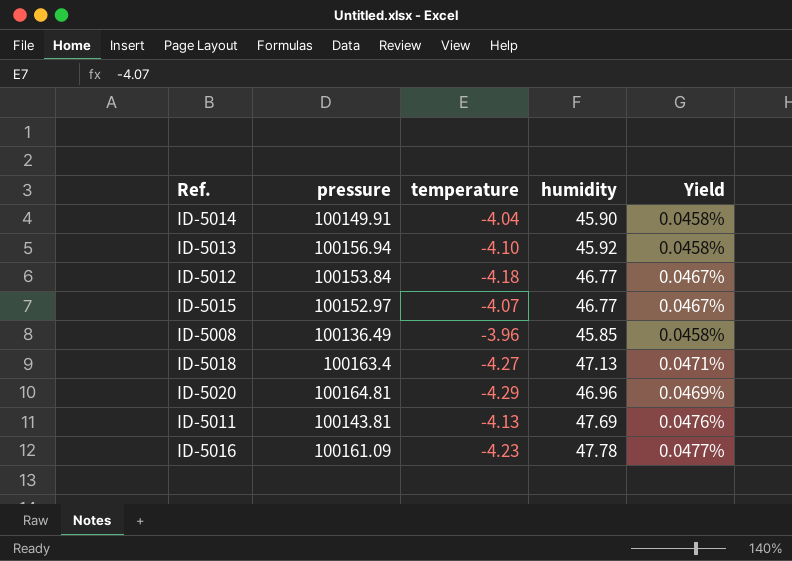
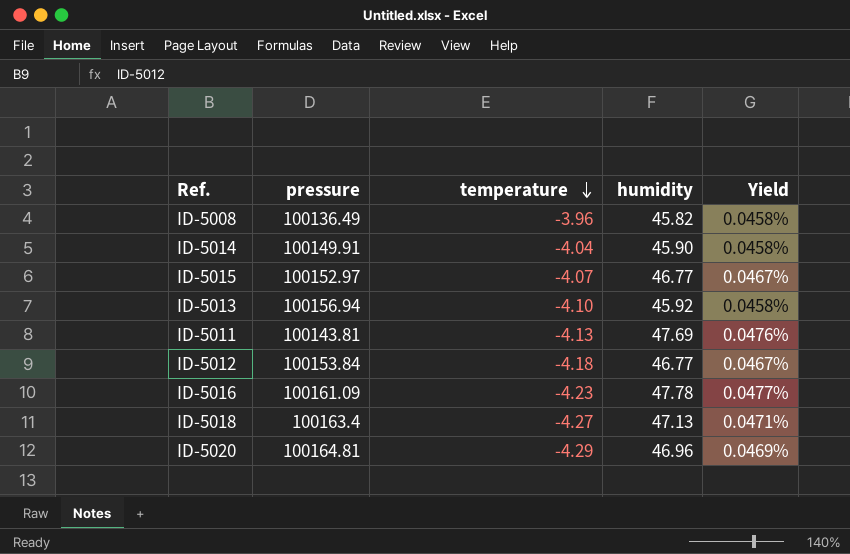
row order: none -> temperature descending
ID-5008 | humidity: 45.85 -> 45.82

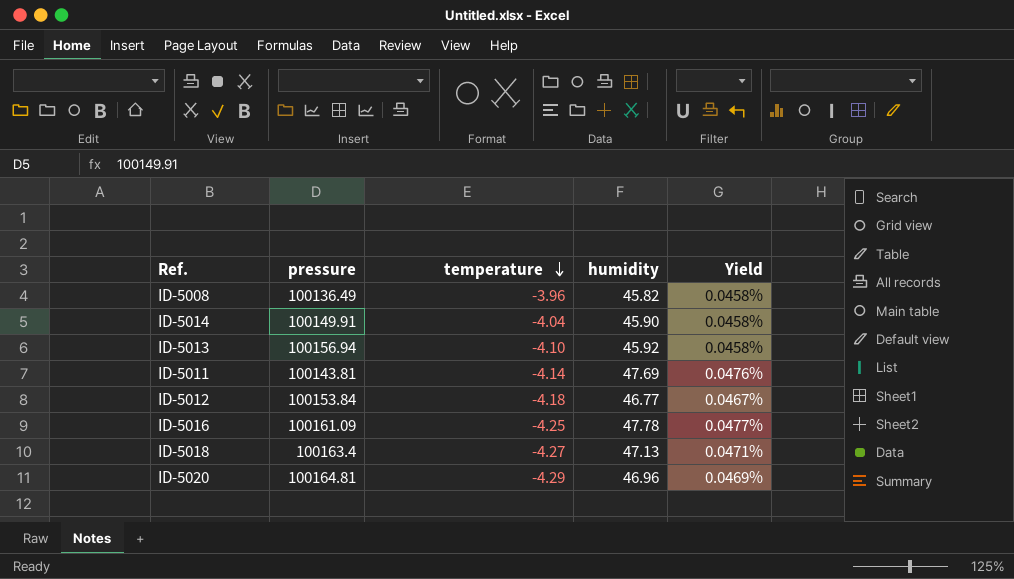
row ID-5015: 100152.97 | -4.07 | 46.77 | 0.0467% -> none
ID-5011 | temperature: -4.13 -> -4.14
ID-5016 | temperature: -4.23 -> -4.25

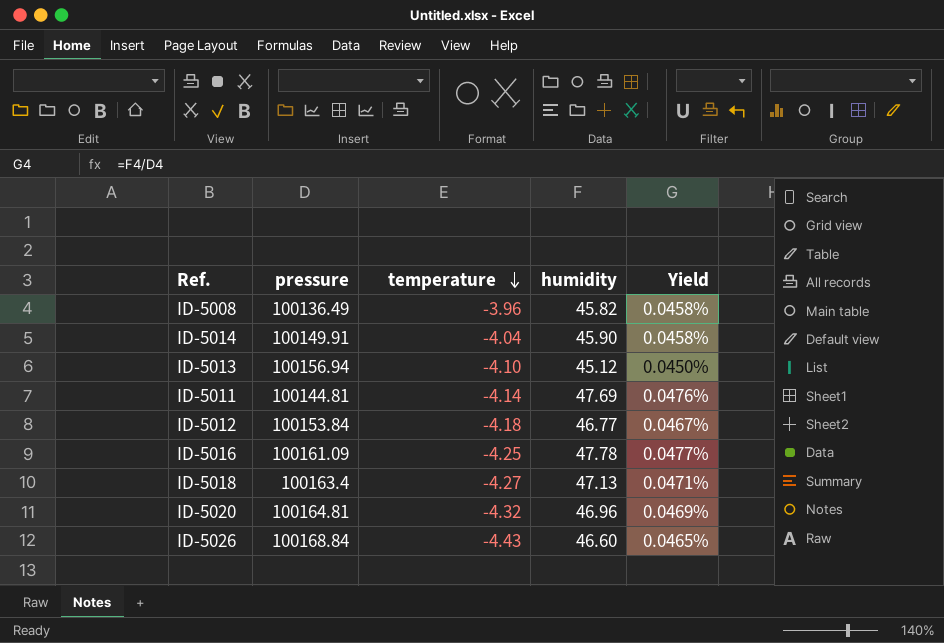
ID-5013 | humidity: 45.92 -> 45.12
ID-5013 | Yield: 0.0458% -> 0.0450%
ID-5011 | pressure: 100143.81 -> 100144.81
ID-5020 | temperature: -4.29 -> -4.32
row ID-5026: none -> 100168.84 | -4.43 | 46.60 | 0.0465%

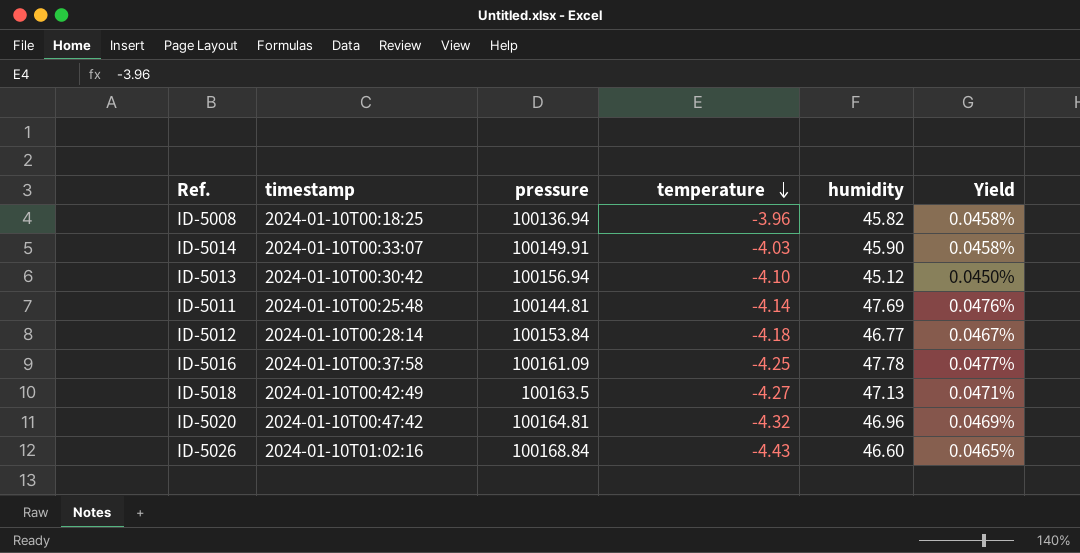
column timestamp | position: none -> 2
ID-5008 | pressure: 100136.49 -> 100136.94
ID-5014 | temperature: -4.04 -> -4.03
ID-5018 | pressure: 100163.4 -> 100163.5

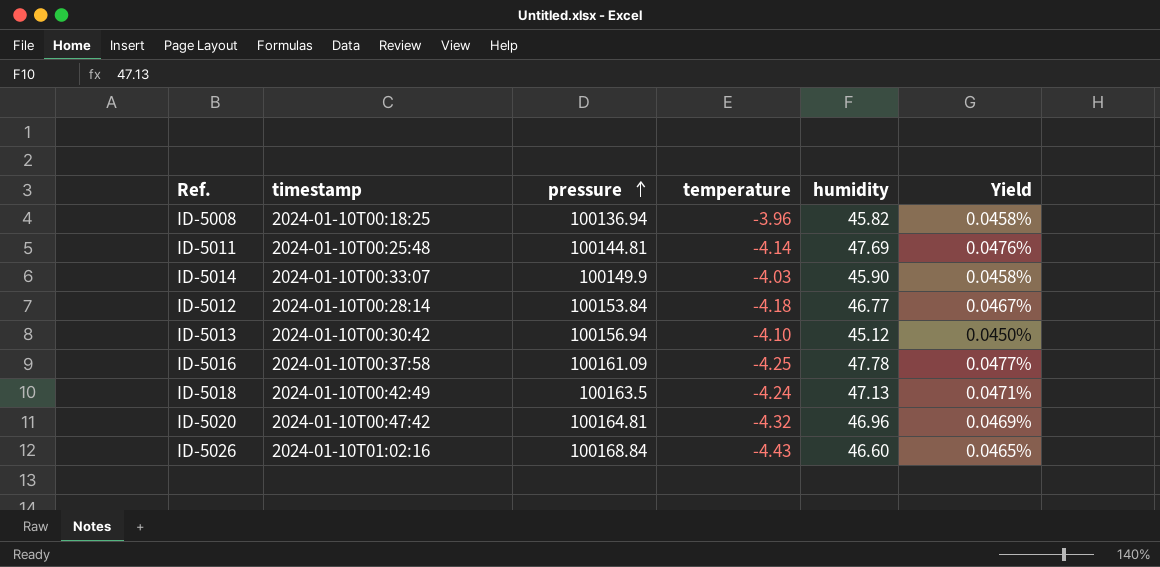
row order: temperature descending -> pressure ascending
ID-5014 | pressure: 100149.91 -> 100149.9
ID-5018 | temperature: -4.27 -> -4.24

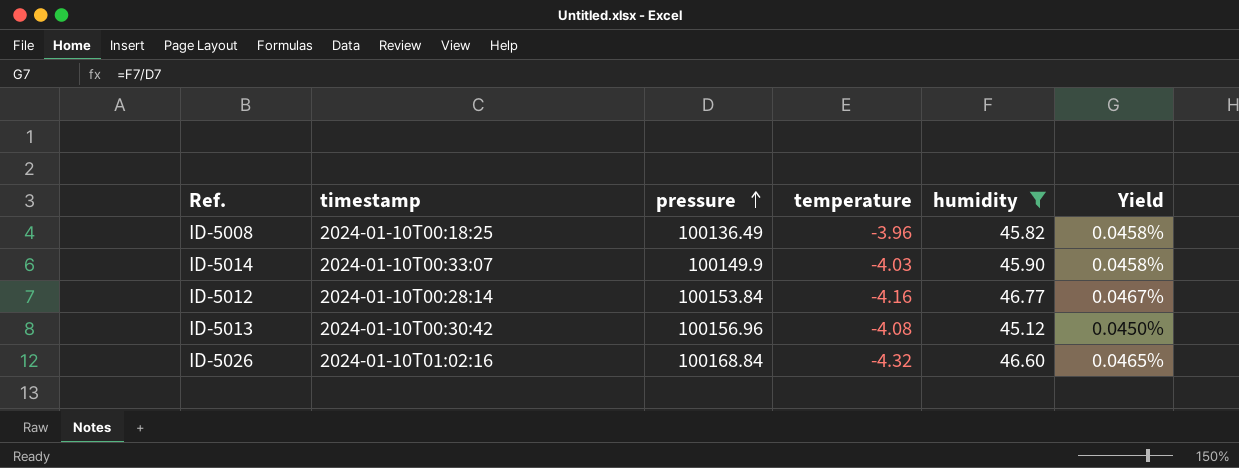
filter: none -> humidity <= 46.77
ID-5008 | pressure: 100136.94 -> 100136.49
ID-5012 | temperature: -4.18 -> -4.16
ID-5013 | pressure: 100156.94 -> 100156.96
ID-5013 | temperature: -4.10 -> -4.08
ID-5026 | temperature: -4.43 -> -4.32

